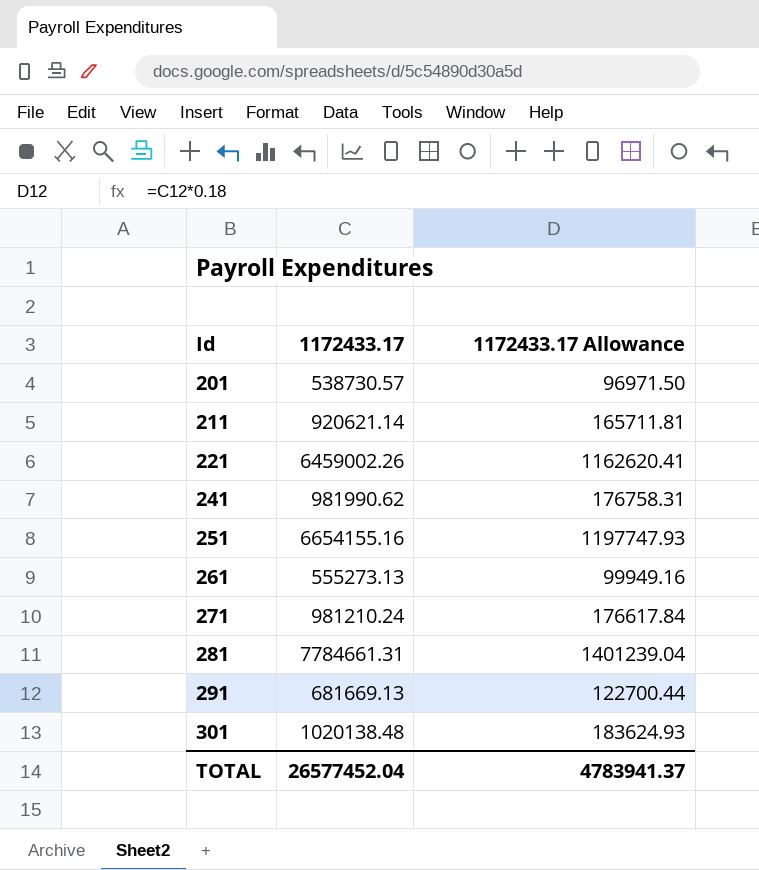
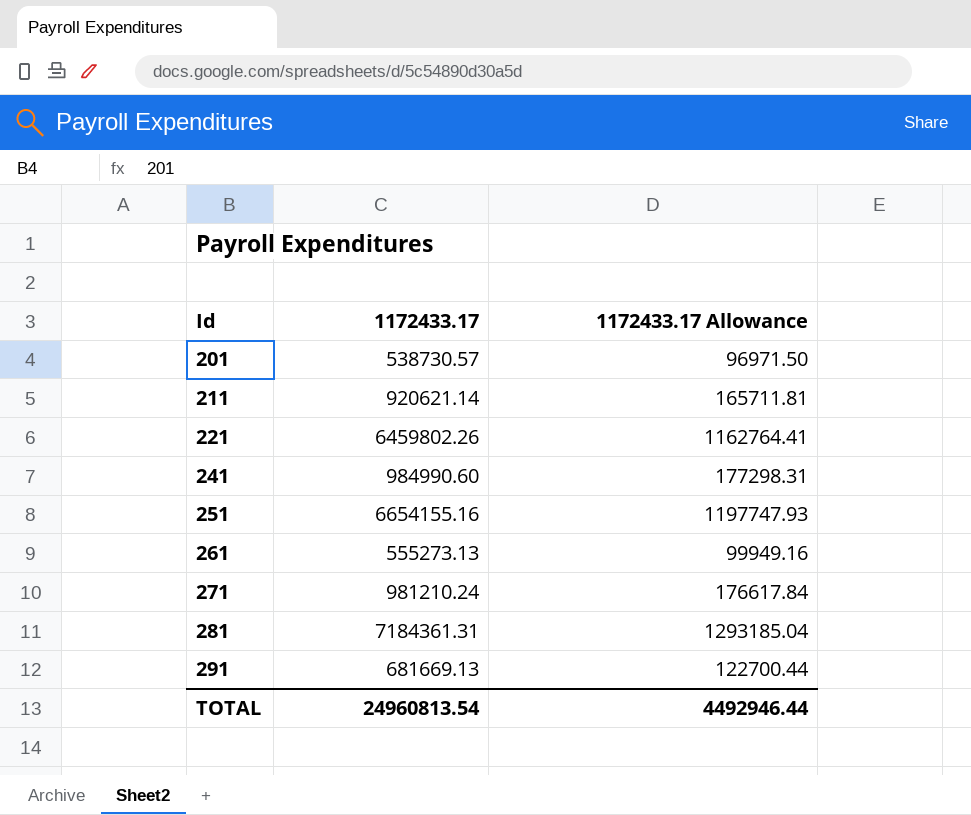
row 301: 1020138.48 | 183624.93 -> none
221 | 1172433.17: 6459002.26 -> 6459802.26
221 | 1172433.17 Allowance: 1162620.41 -> 1162764.41
241 | 1172433.17: 981990.62 -> 984990.60
241 | 1172433.17 Allowance: 176758.31 -> 177298.31
281 | 1172433.17: 7784661.31 -> 7184361.31
281 | 1172433.17 Allowance: 1401239.04 -> 1293185.04
TOTAL | 1172433.17: 26577452.04 -> 24960813.54
TOTAL | 1172433.17 Allowance: 4783941.37 -> 4492946.44

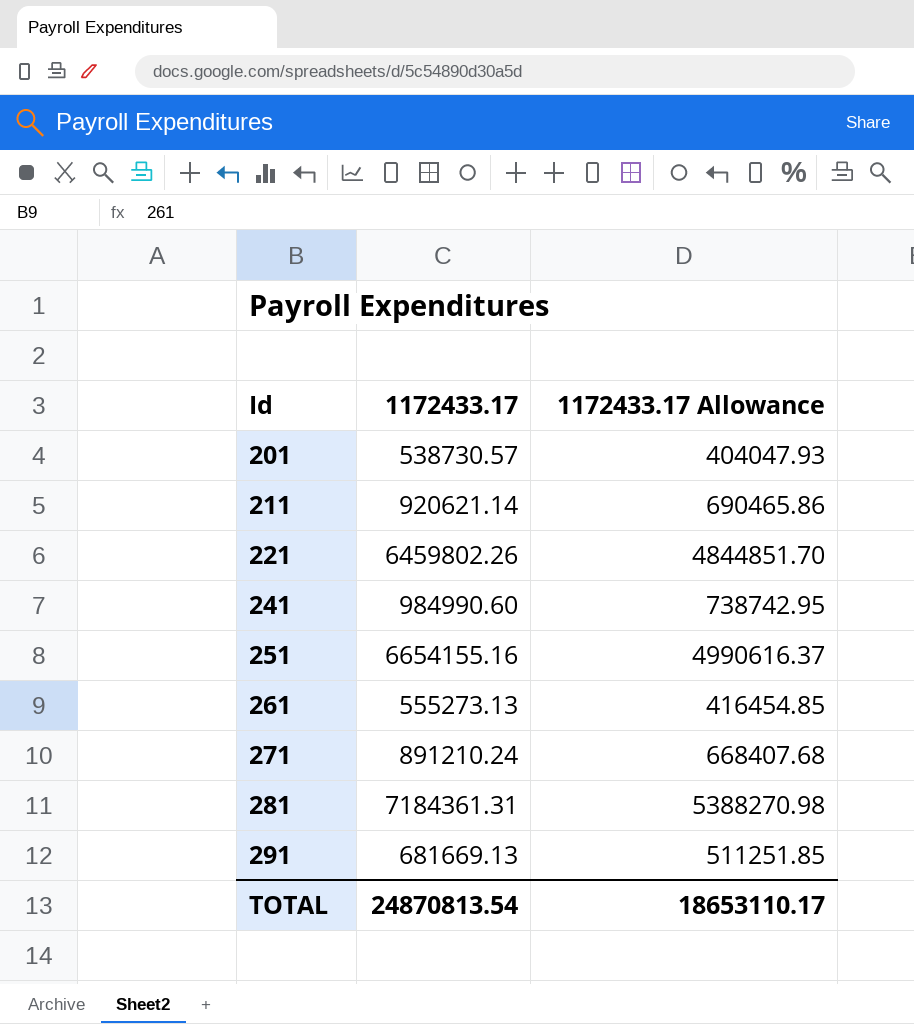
column 1172433.17 Allowance | formula: [1172433.17] * 0.18 -> [1172433.17] * 0.75
271 | 1172433.17: 981210.24 -> 891210.24
TOTAL | 1172433.17: 24960813.54 -> 24870813.54
TOTAL | 1172433.17 Allowance: 4492946.44 -> 18653110.17

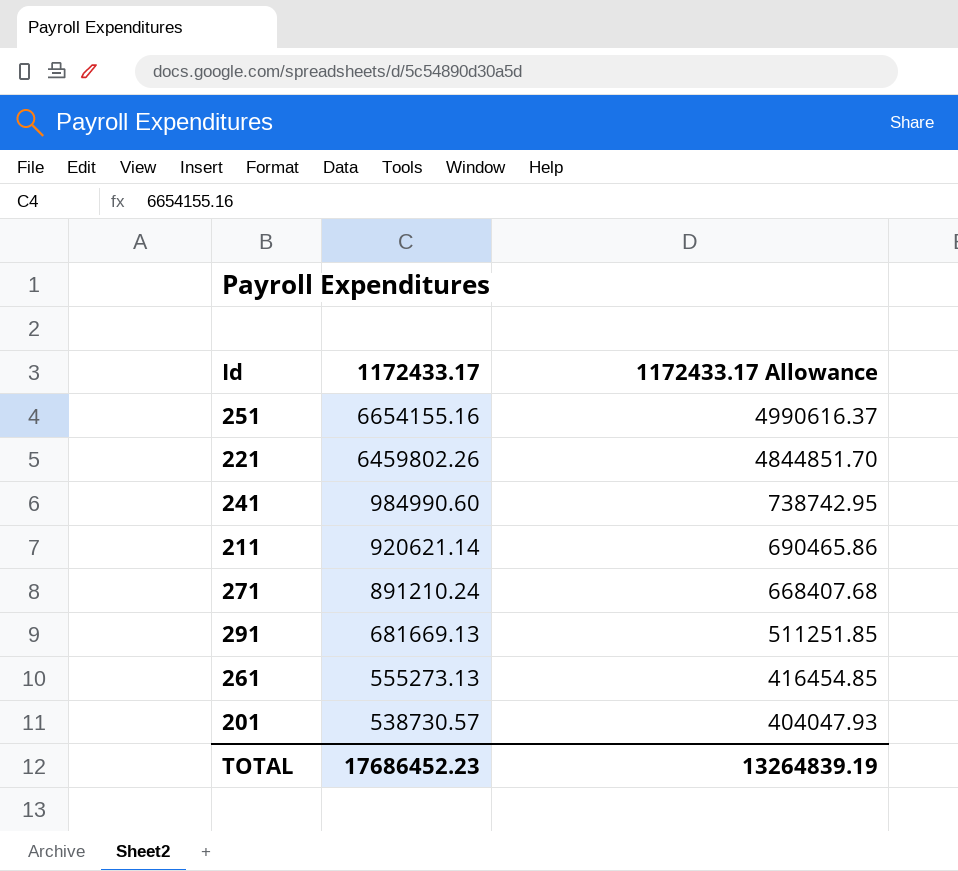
row order: Id ascending -> 1172433.17 descending
row 281: 7184361.31 | 5388270.98 -> none
TOTAL | 1172433.17: 24870813.54 -> 17686452.23
TOTAL | 1172433.17 Allowance: 18653110.17 -> 13264839.19

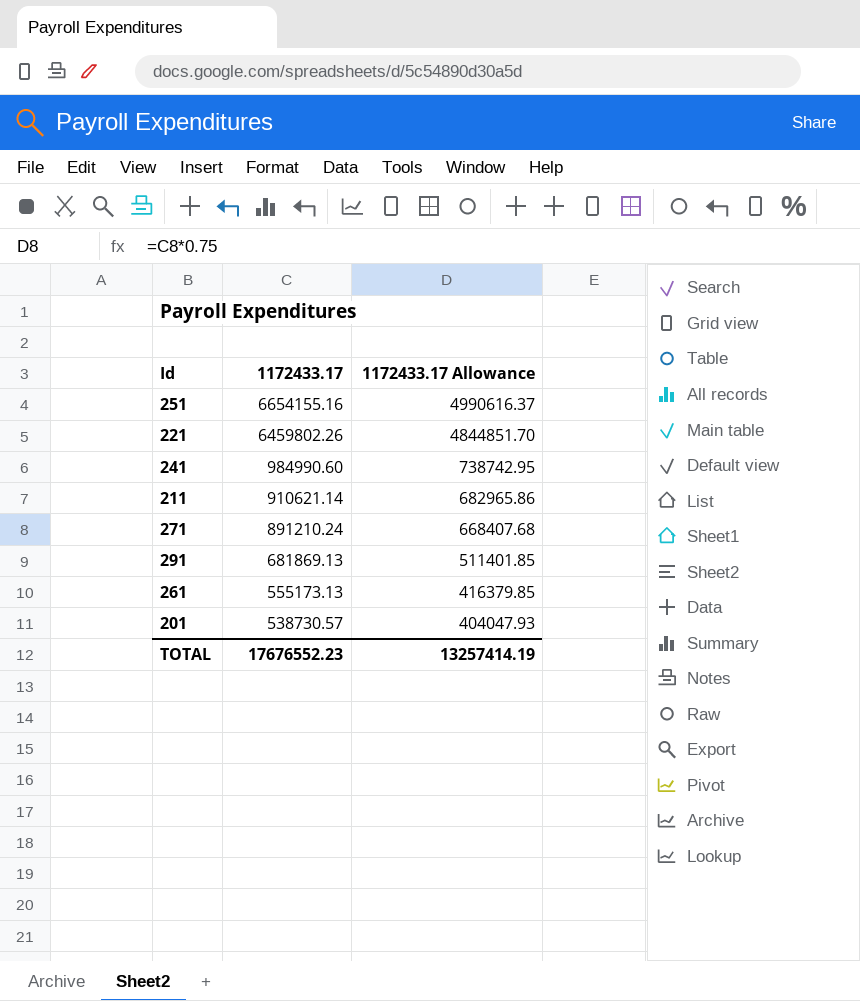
211 | 1172433.17: 920621.14 -> 910621.14
211 | 1172433.17 Allowance: 690465.86 -> 682965.86
291 | 1172433.17: 681669.13 -> 681869.13
291 | 1172433.17 Allowance: 511251.85 -> 511401.85
261 | 1172433.17: 555273.13 -> 555173.13
261 | 1172433.17 Allowance: 416454.85 -> 416379.85
TOTAL | 1172433.17: 17686452.23 -> 17676552.23
TOTAL | 1172433.17 Allowance: 13264839.19 -> 13257414.19

